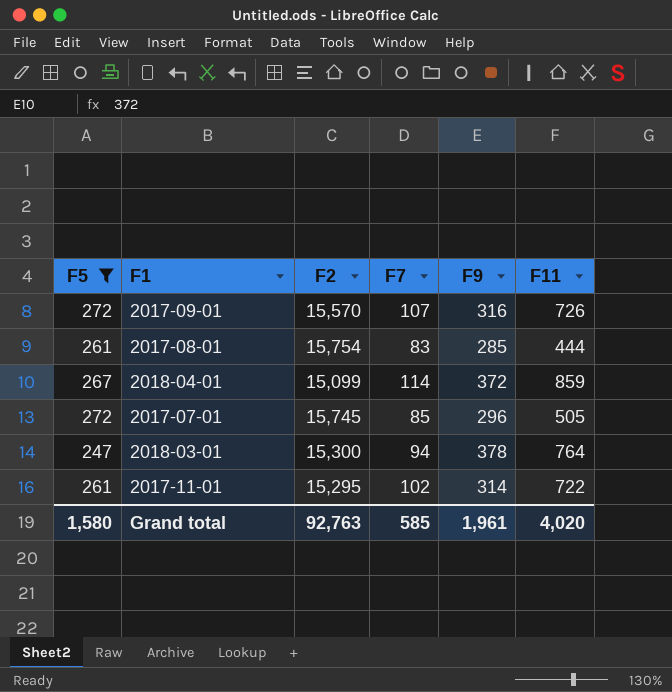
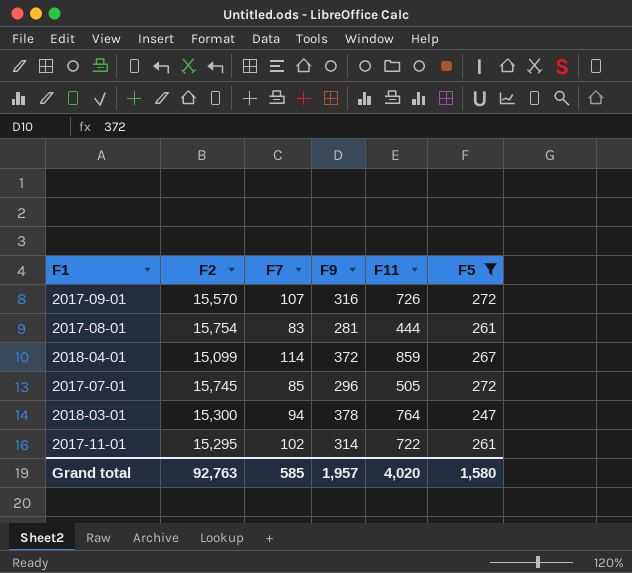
column F5 | position: 1 -> 6
2017-08-01 | F9: 285 -> 281
Grand total | F9: 1,961 -> 1,957

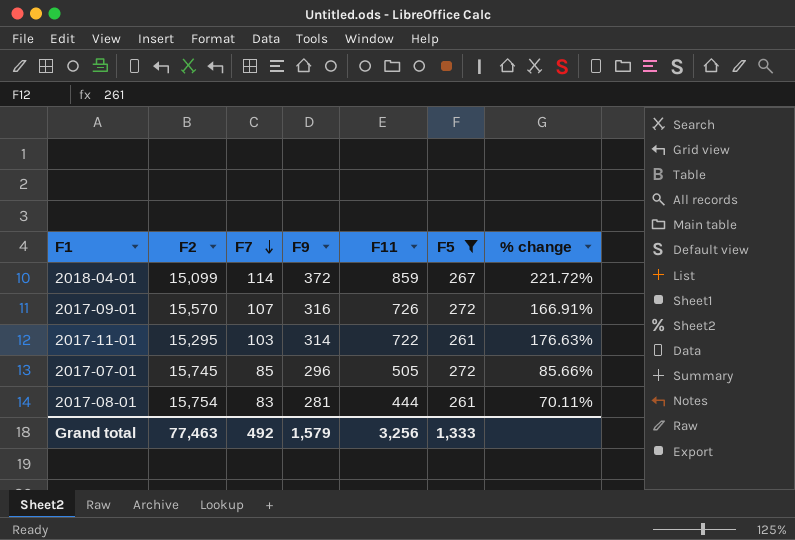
row order: none -> F7 descending
column % change | formula: none -> ([F11] - [F5]) / [F5]
row 2018-03-01: 15,300 | 94 | 378 | 764 | 247 -> none
2017-11-01 | F7: 102 -> 103
Grand total | F2: 92,763 -> 77,463
Grand total | F7: 585 -> 492
Grand total | F9: 1,957 -> 1,579
Grand total | F11: 4,020 -> 3,256
Grand total | F5: 1,580 -> 1,333

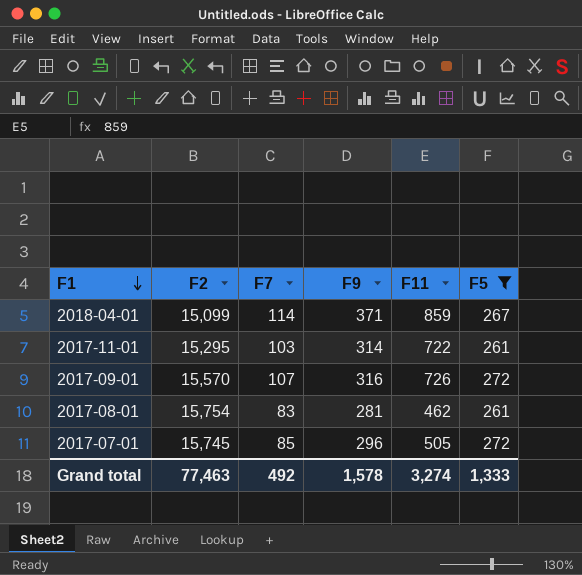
row order: F7 descending -> F1 descending
column % change | formula: ([F11] - [F5]) / [F5] -> none
2018-04-01 | F9: 372 -> 371
2017-08-01 | F11: 444 -> 462
Grand total | F9: 1,579 -> 1,578
Grand total | F11: 3,256 -> 3,274

